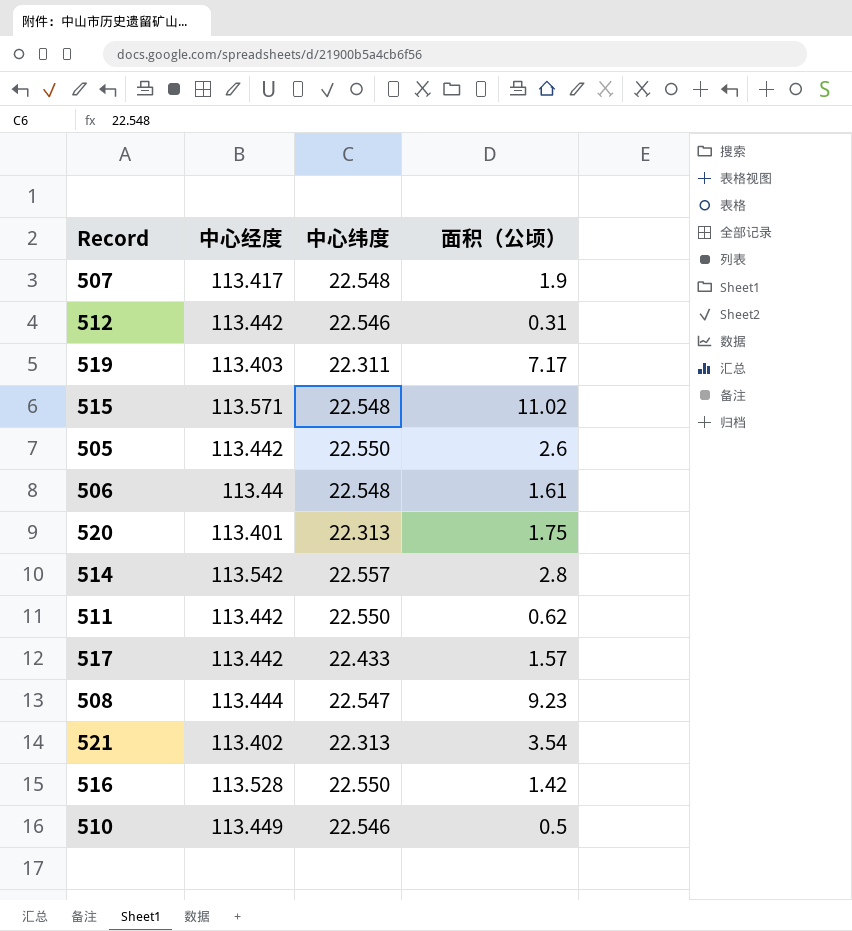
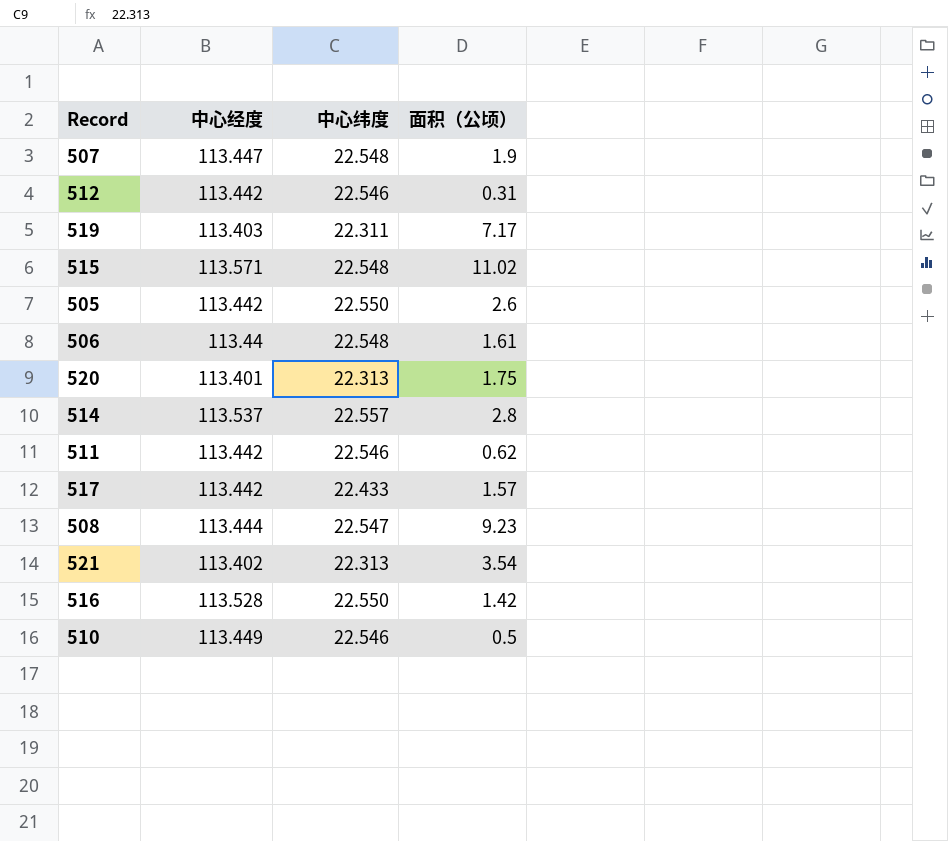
507 | 中心经度: 113.417 -> 113.447
514 | 中心经度: 113.542 -> 113.537
511 | 中心纬度: 22.550 -> 22.546

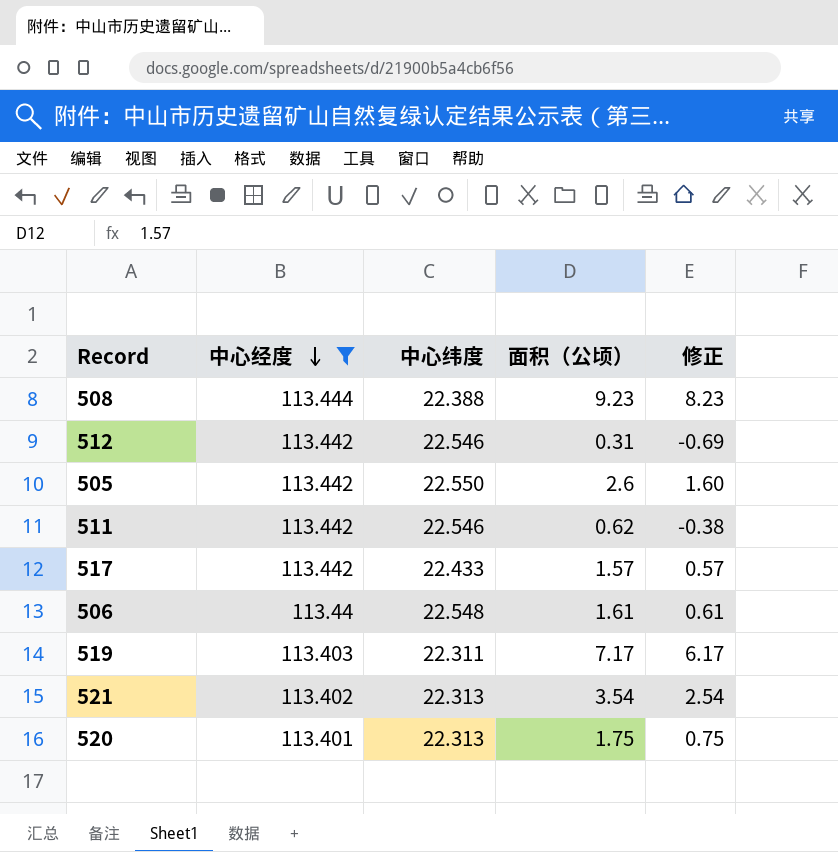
filter: none -> 中心经度 <= 113.444
row order: none -> 中心经度 descending
column 修正 | formula: none -> [面积（公顷）] - 1
508 | 中心纬度: 22.547 -> 22.388

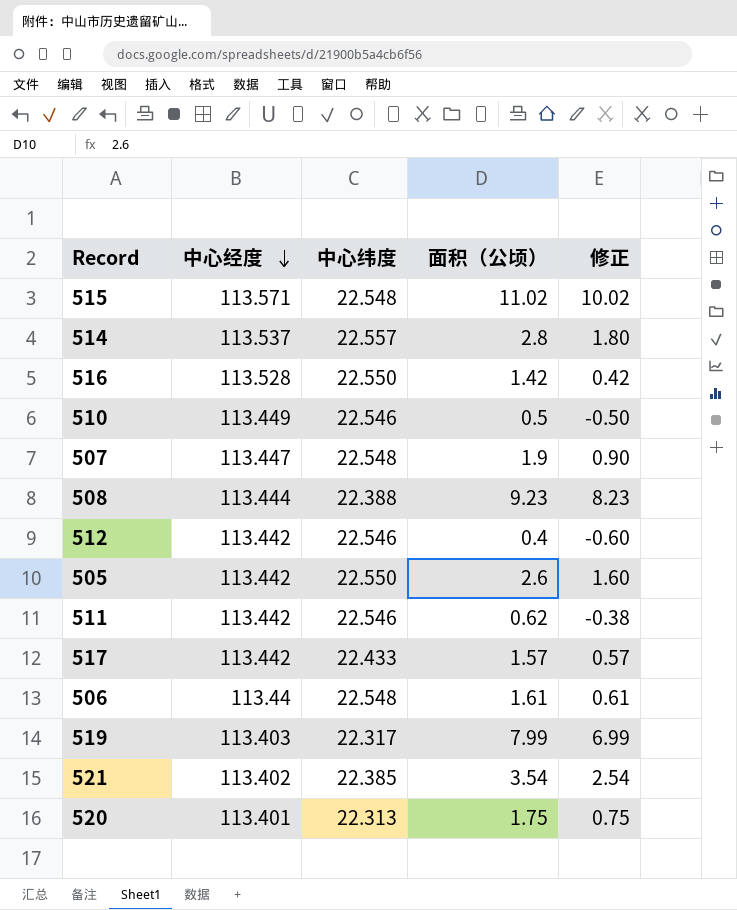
filter: 中心经度 <= 113.444 -> none
512 | 面积（公顷）: 0.31 -> 0.4
512 | 修正: -0.69 -> -0.60
519 | 中心纬度: 22.311 -> 22.317
519 | 面积（公顷）: 7.17 -> 7.99
519 | 修正: 6.17 -> 6.99
521 | 中心纬度: 22.313 -> 22.385

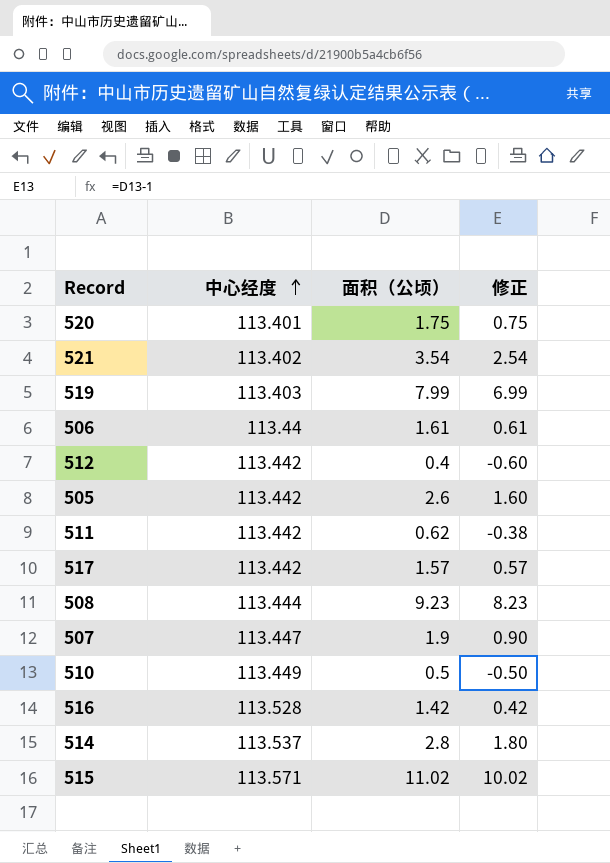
row order: 中心经度 descending -> 中心经度 ascending
column 中心纬度 | position: 3 -> none

